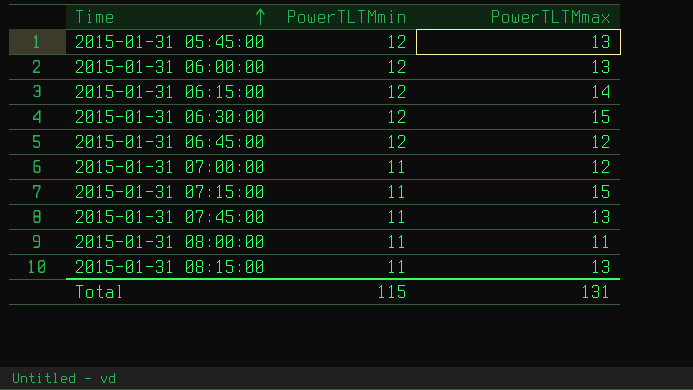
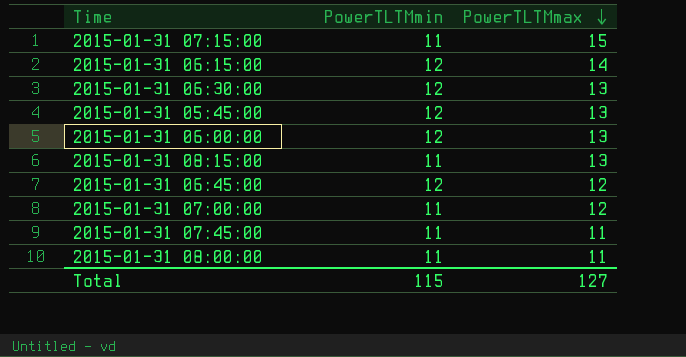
row order: Time ascending -> PowerTLTMmax descending
2015-01-31 06:30:00 | PowerTLTMmax: 15 -> 13
2015-01-31 07:45:00 | PowerTLTMmax: 13 -> 11
Total | PowerTLTMmax: 131 -> 127

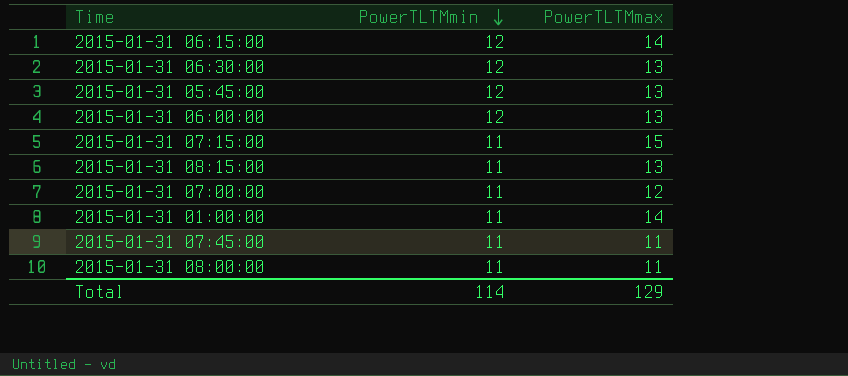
row order: PowerTLTMmax descending -> PowerTLTMmin descending
row 2015-01-31 06:45:00: 12 | 12 -> none
row 2015-01-31 01:00:00: none -> 11 | 14
Total | PowerTLTMmin: 115 -> 114
Total | PowerTLTMmax: 127 -> 129

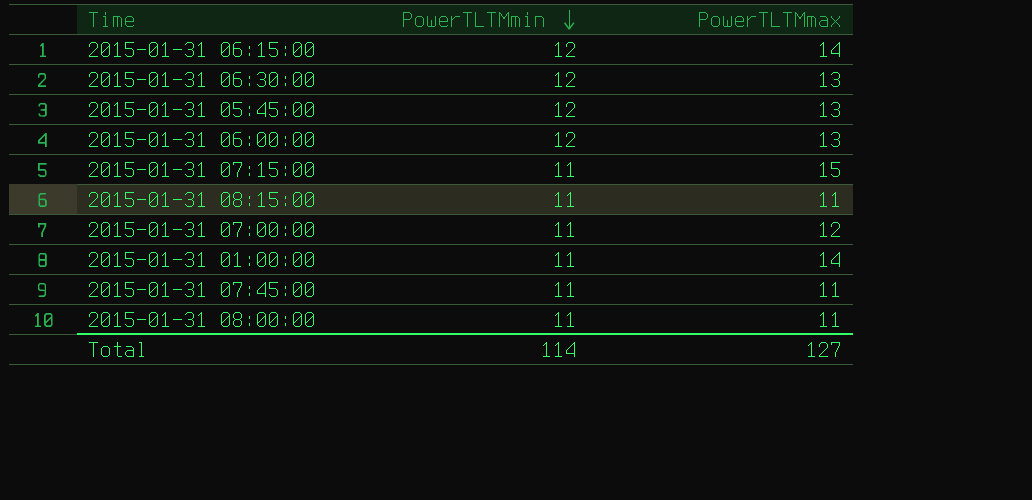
2015-01-31 08:15:00 | PowerTLTMmax: 13 -> 11
Total | PowerTLTMmax: 129 -> 127

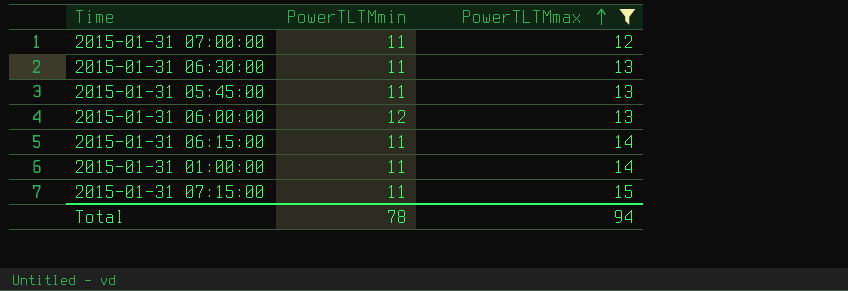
filter: none -> PowerTLTMmax != 11
row order: PowerTLTMmin descending -> PowerTLTMmax ascending
2015-01-31 06:30:00 | PowerTLTMmin: 12 -> 11
2015-01-31 05:45:00 | PowerTLTMmin: 12 -> 11
2015-01-31 06:15:00 | PowerTLTMmin: 12 -> 11
Total | PowerTLTMmin: 114 -> 78
Total | PowerTLTMmax: 127 -> 94

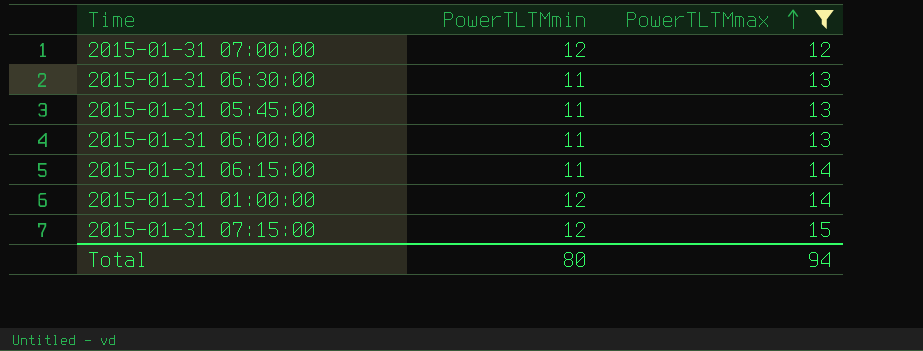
2015-01-31 07:00:00 | PowerTLTMmin: 11 -> 12
2015-01-31 06:00:00 | PowerTLTMmin: 12 -> 11
2015-01-31 01:00:00 | PowerTLTMmin: 11 -> 12
2015-01-31 07:15:00 | PowerTLTMmin: 11 -> 12
Total | PowerTLTMmin: 78 -> 80

